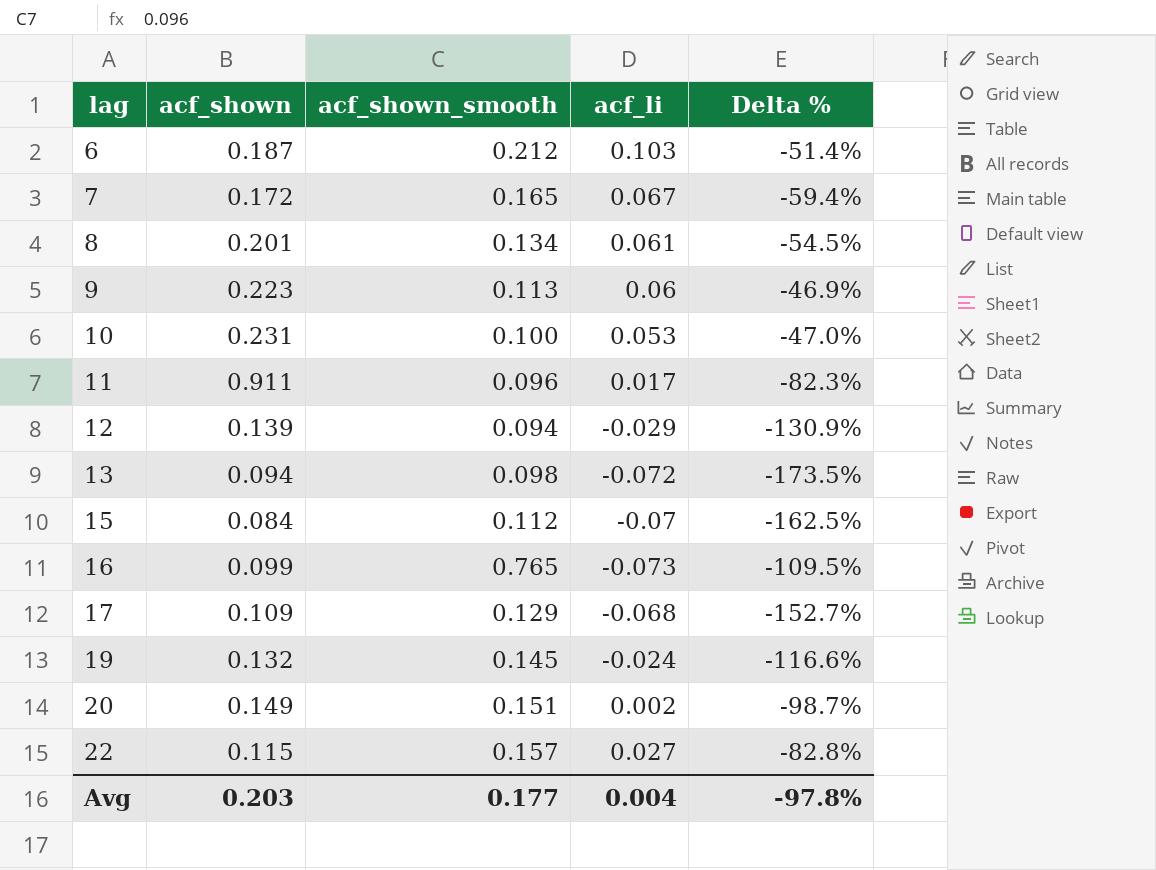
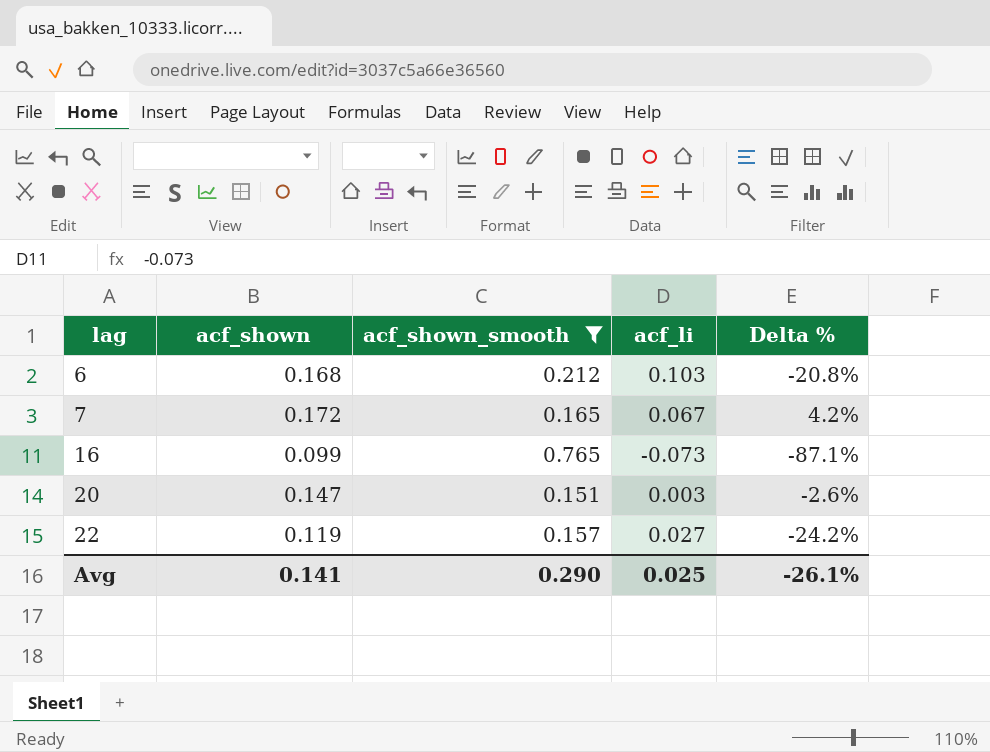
filter: none -> acf_shown_smooth >= 0.151
column Delta % | formula: ([acf_li] - [acf_shown_smooth]) / [acf_shown_smooth] -> ([acf_shown] - [acf_shown_smooth]) / [acf_shown_smooth]
6 | acf_shown: 0.187 -> 0.168
20 | acf_shown: 0.149 -> 0.147
20 | acf_li: 0.002 -> 0.003
22 | acf_shown: 0.115 -> 0.119
Avg | acf_shown: 0.203 -> 0.141
Avg | acf_shown_smooth: 0.177 -> 0.290
Avg | acf_li: 0.004 -> 0.025
Avg | Delta %: -97.8% -> -26.1%

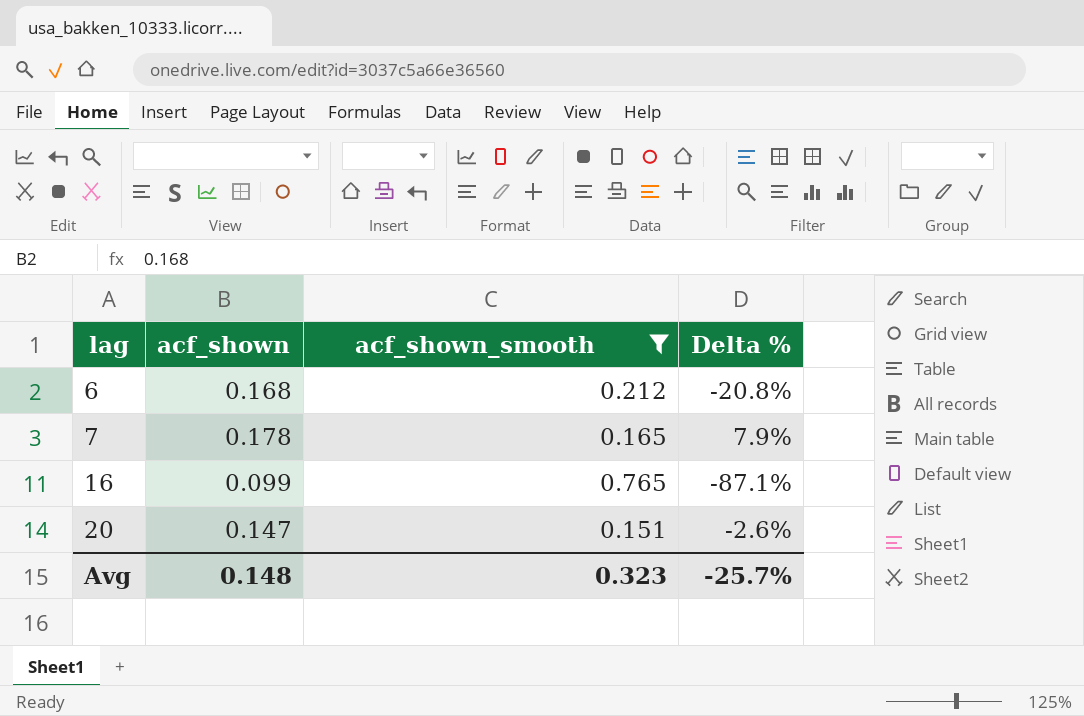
column acf_li | position: 4 -> none
row 22: 0.119 | 0.157 | 0.027 | -24.2% -> none
7 | acf_shown: 0.172 -> 0.178
7 | Delta %: 4.2% -> 7.9%
Avg | acf_shown: 0.141 -> 0.148
Avg | acf_shown_smooth: 0.290 -> 0.323
Avg | Delta %: -26.1% -> -25.7%

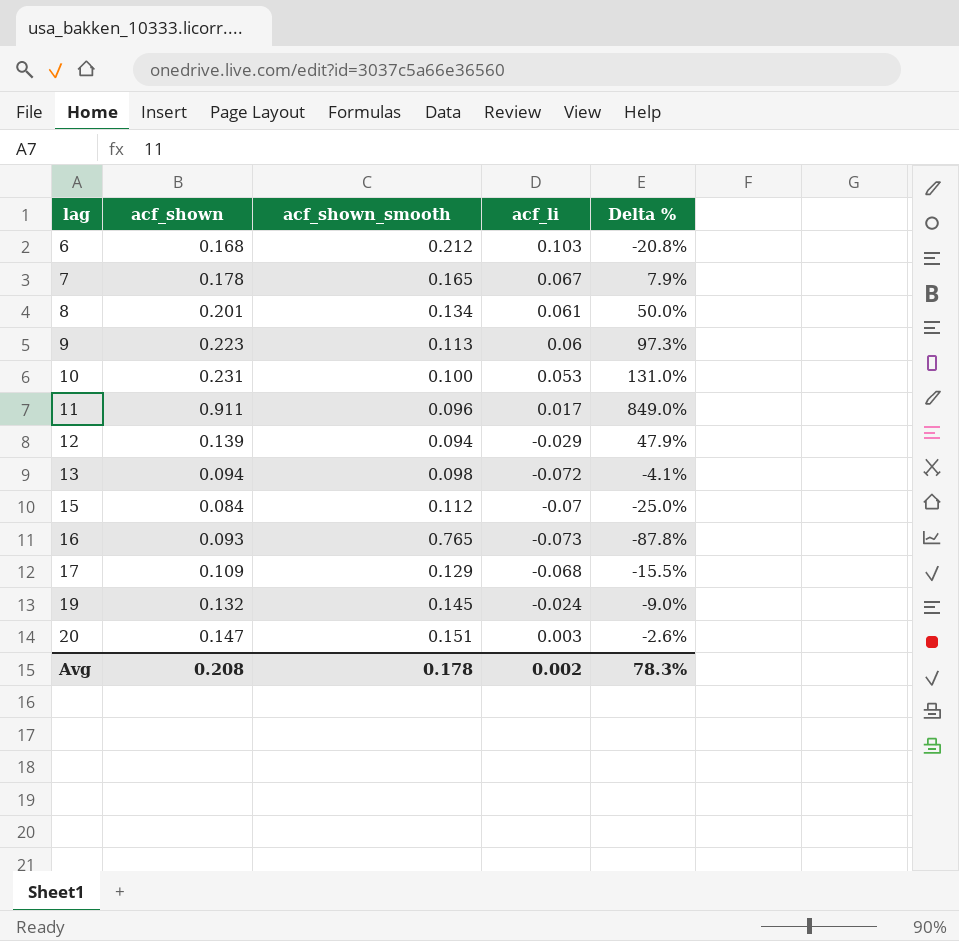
filter: acf_shown_smooth >= 0.151 -> none
column acf_li | position: none -> 4
16 | acf_shown: 0.099 -> 0.093
16 | Delta %: -87.1% -> -87.8%
Avg | acf_shown: 0.148 -> 0.208
Avg | acf_shown_smooth: 0.323 -> 0.178
Avg | Delta %: -25.7% -> 78.3%

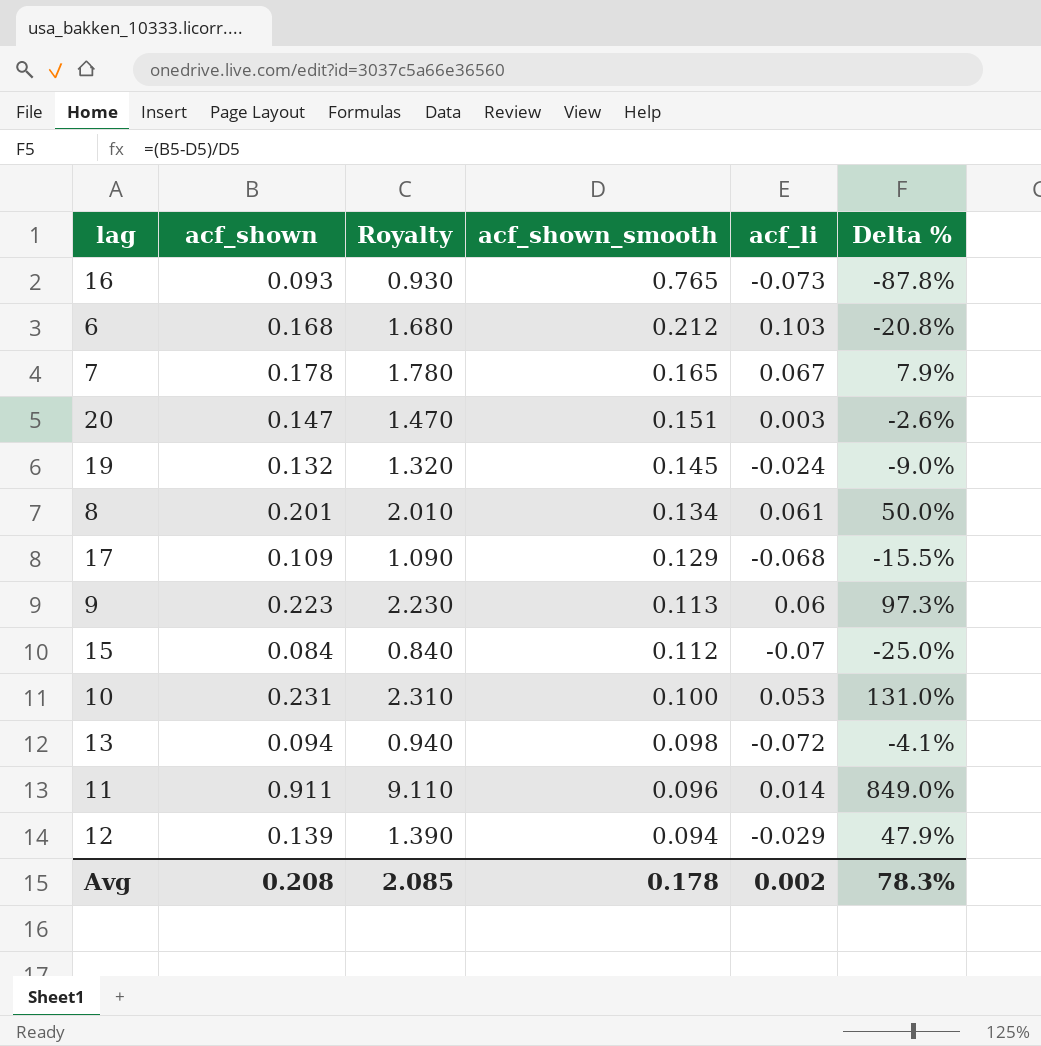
row order: lag ascending -> acf_shown_smooth descending
column Royalty | formula: none -> [acf_shown] * 10
11 | acf_li: 0.017 -> 0.014

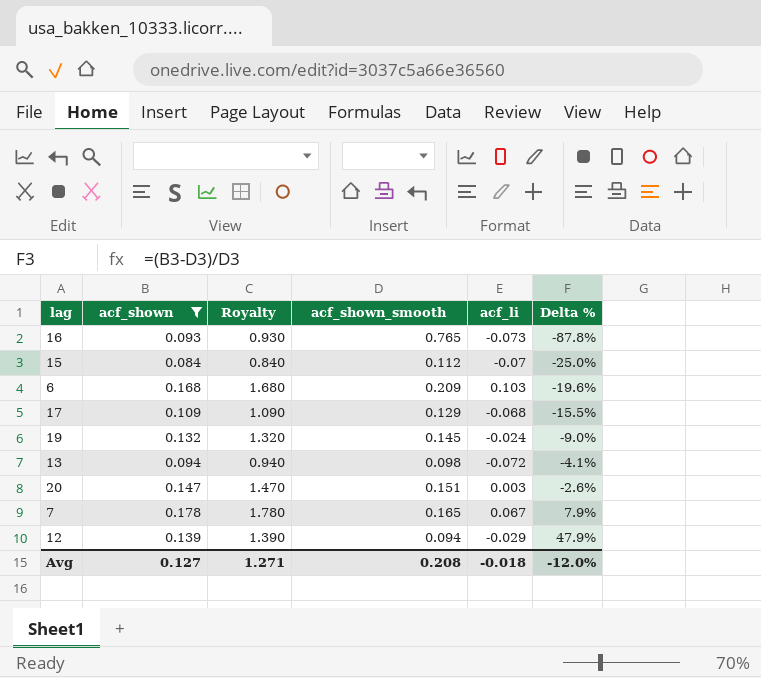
filter: none -> acf_shown <= 0.178
row order: acf_shown_smooth descending -> Delta % ascending
6 | acf_shown_smooth: 0.212 -> 0.209
6 | Delta %: -20.8% -> -19.6%
Avg | acf_shown: 0.208 -> 0.127
Avg | Royalty: 2.085 -> 1.271
Avg | acf_shown_smooth: 0.178 -> 0.208
Avg | acf_li: 0.002 -> -0.018
Avg | Delta %: 78.3% -> -12.0%

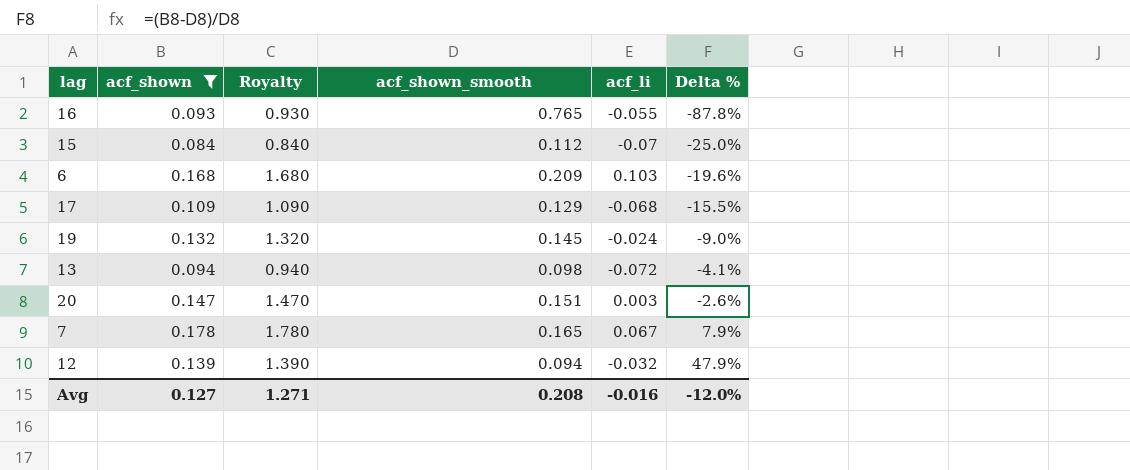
16 | acf_li: -0.073 -> -0.055
12 | acf_li: -0.029 -> -0.032
Avg | acf_li: -0.018 -> -0.016

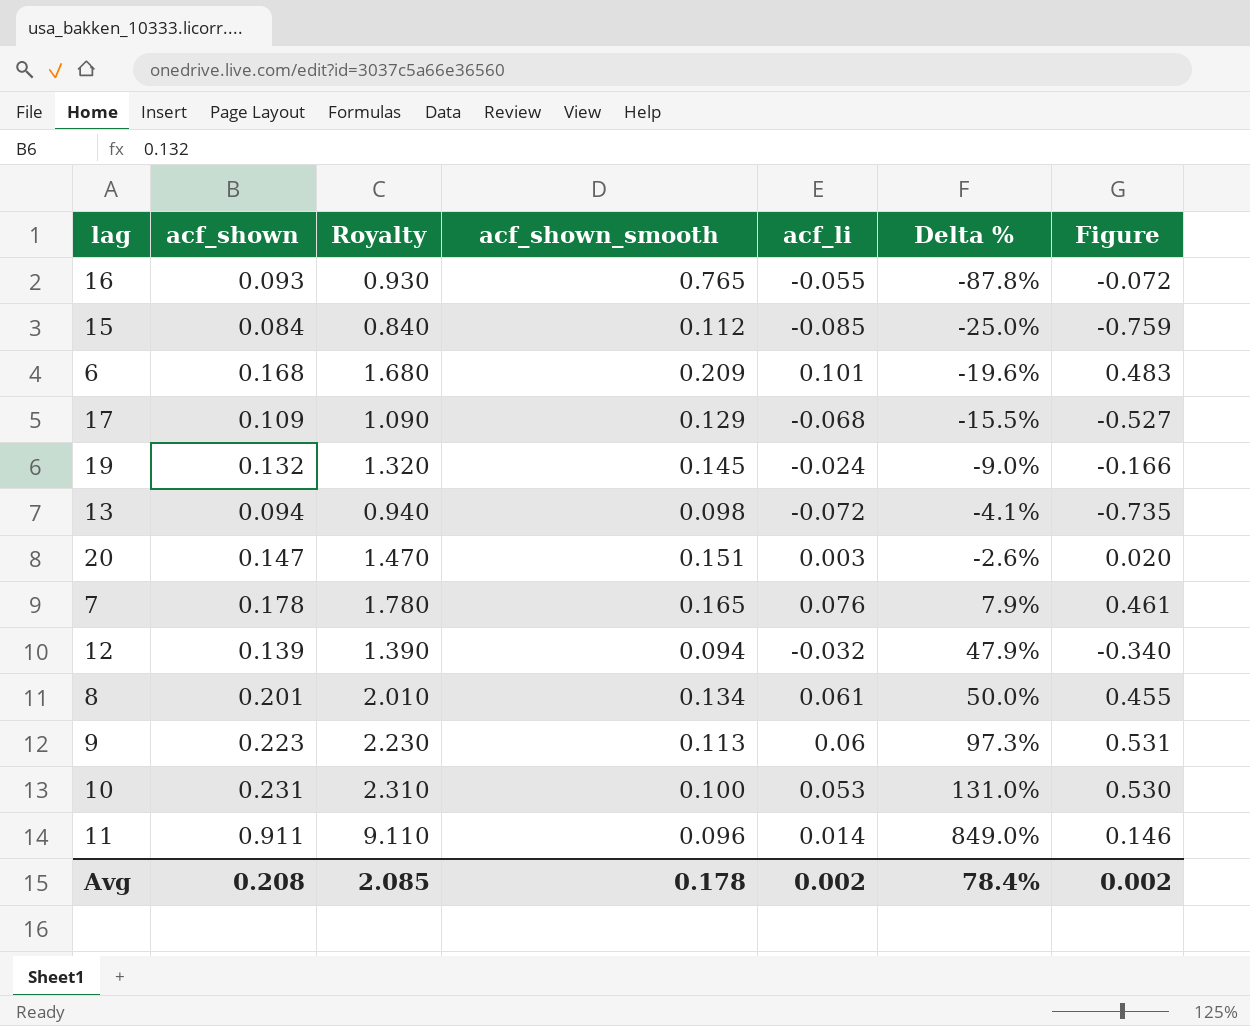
filter: acf_shown <= 0.178 -> none
column Figure | formula: none -> [acf_li] / [acf_shown_smooth]
15 | acf_li: -0.07 -> -0.085
6 | acf_li: 0.103 -> 0.101
7 | acf_li: 0.067 -> 0.076
Avg | acf_shown: 0.127 -> 0.208
Avg | Royalty: 1.271 -> 2.085
Avg | acf_shown_smooth: 0.208 -> 0.178
Avg | acf_li: -0.016 -> 0.002
Avg | Delta %: -12.0% -> 78.4%

